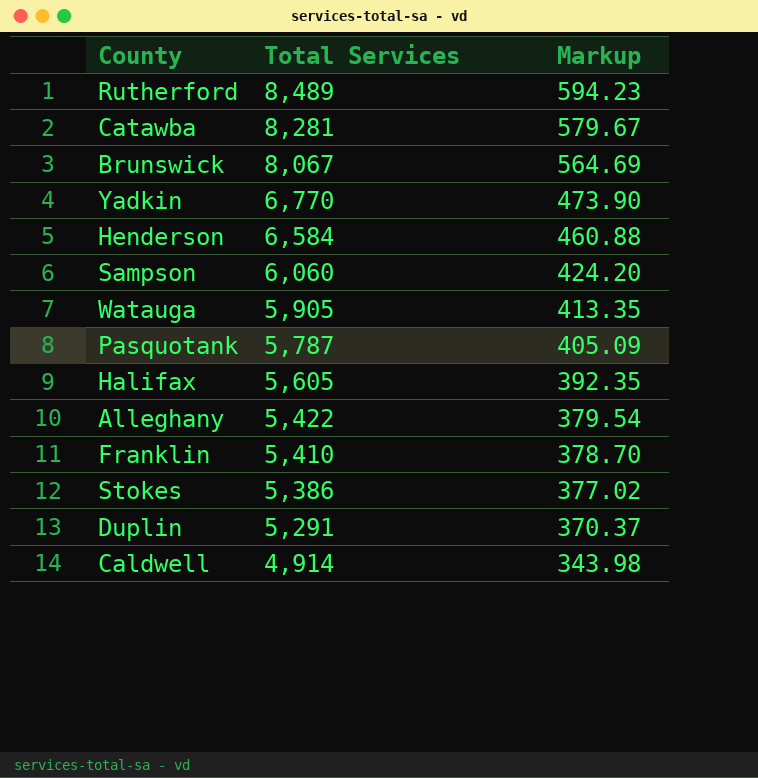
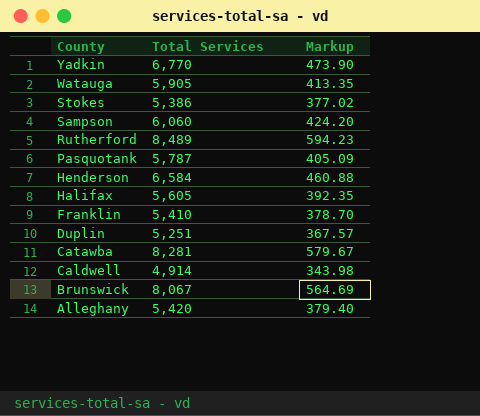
row order: Total Services descending -> County descending
Duplin | Total Services: 5,291 -> 5,251
Duplin | Markup: 370.37 -> 367.57
Alleghany | Total Services: 5,422 -> 5,420
Alleghany | Markup: 379.54 -> 379.40

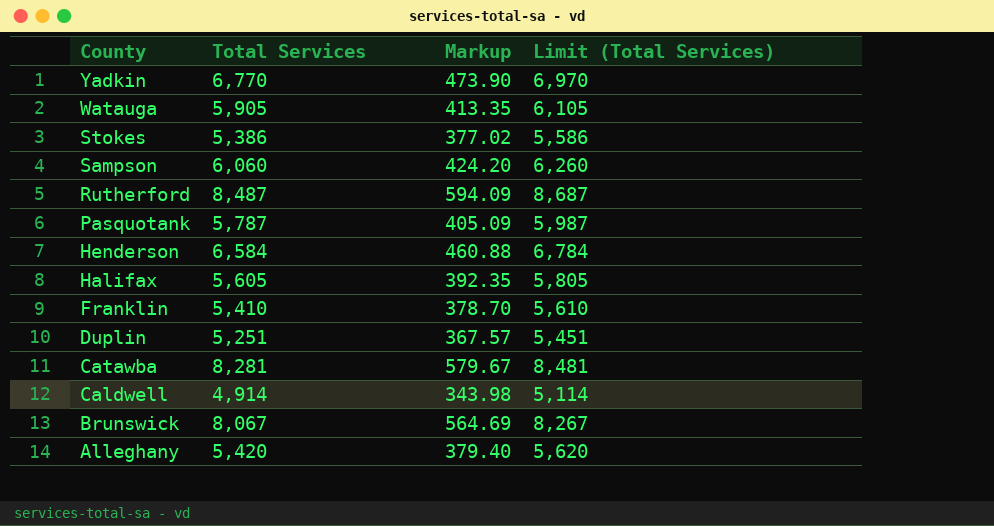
column Limit (Total Services) | formula: none -> [Total Services] + 200
Rutherford | Total Services: 8,489 -> 8,487
Rutherford | Markup: 594.23 -> 594.09

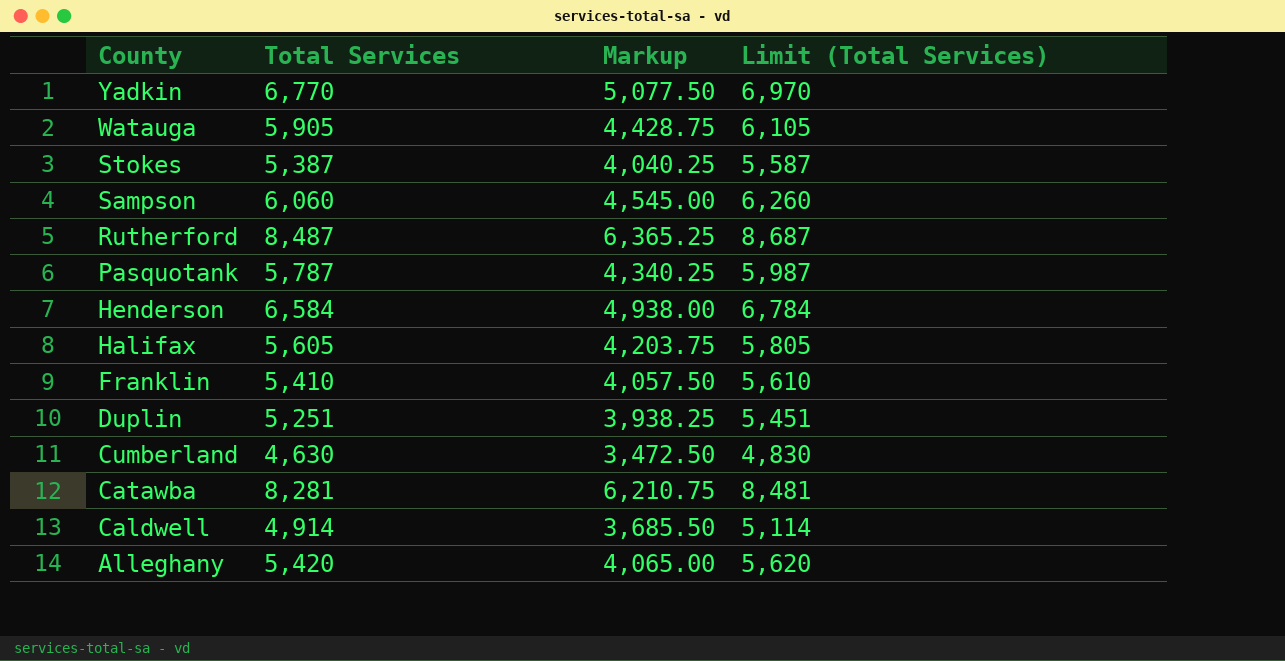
column Markup | formula: [Total Services] * 0.07 -> [Total Services] * 0.75
row Brunswick: 8,067 | 564.69 | 8,267 -> none
Stokes | Total Services: 5,386 -> 5,387
Stokes | Limit (Total Services): 5,586 -> 5,587
row Cumberland: none -> 4,630 | 3,472.50 | 4,830

